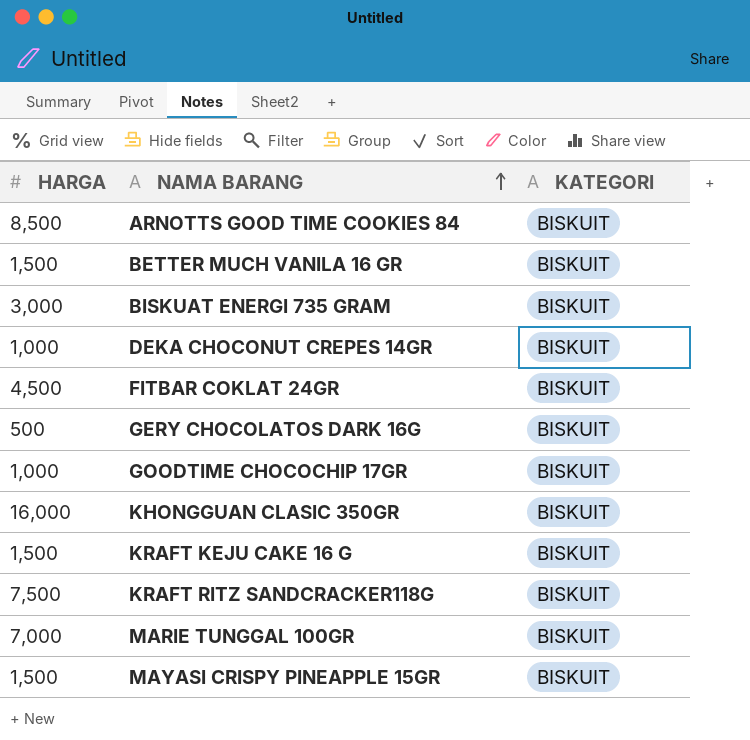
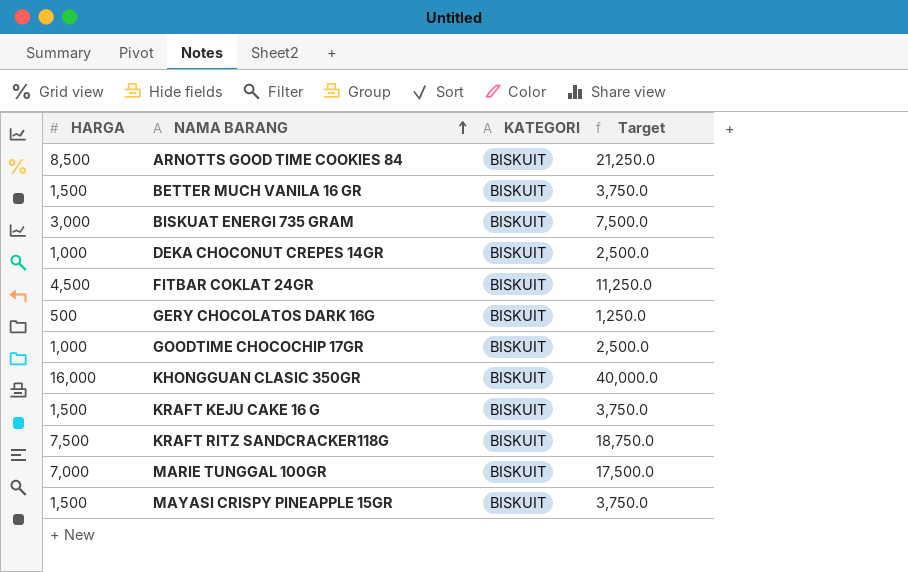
column Target | formula: none -> [HARGA] * 2.5

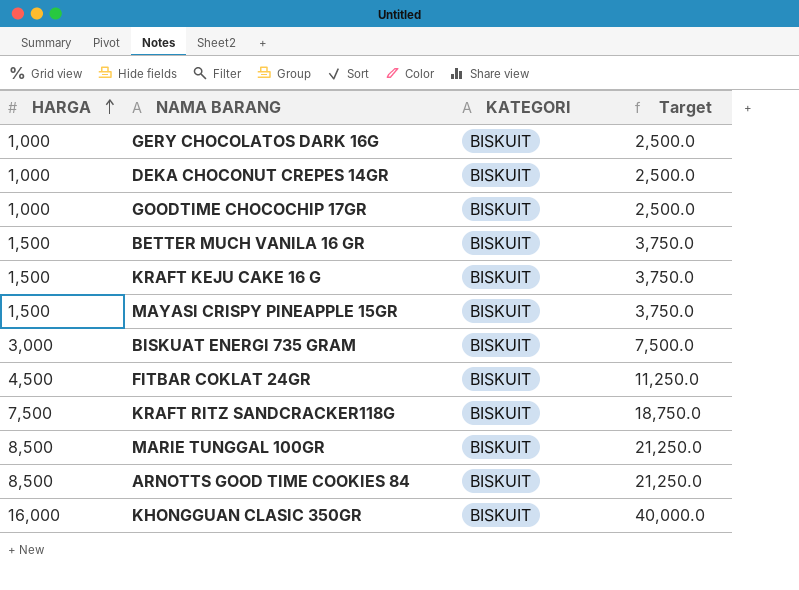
row order: NAMA BARANG ascending -> HARGA ascending
GERY CHOCOLATOS DARK 16G | HARGA: 500 -> 1,000
GERY CHOCOLATOS DARK 16G | Target: 1,250.0 -> 2,500.0
MARIE TUNGGAL 100GR | HARGA: 7,000 -> 8,500
MARIE TUNGGAL 100GR | Target: 17,500.0 -> 21,250.0

